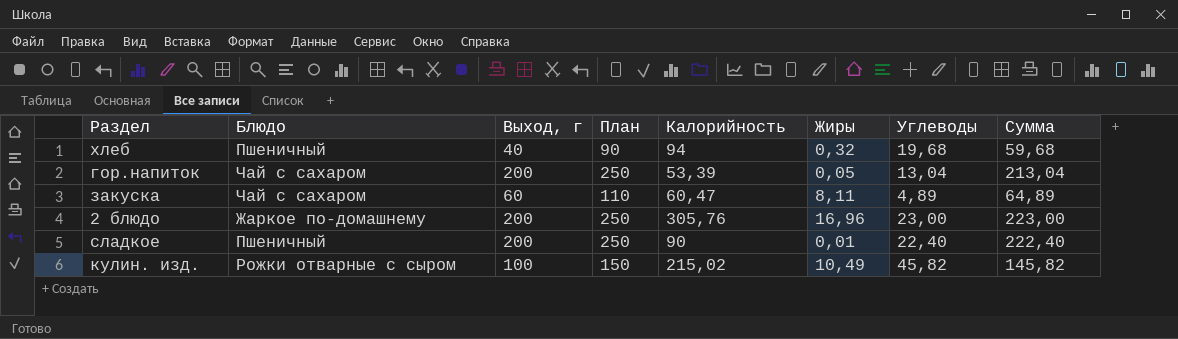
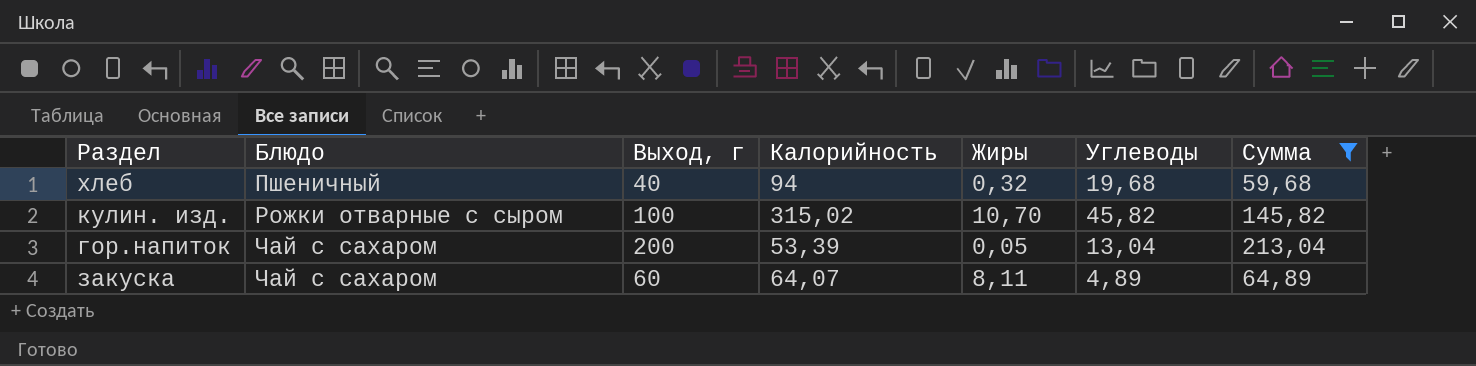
filter: none -> Сумма <= 213,04
row order: none -> Блюдо ascending
column План | formula: [Выход, г] + 50 -> none
кулин. изд. | Калорийность: 215,02 -> 315,02
кулин. изд. | Жиры: 10,49 -> 10,70
закуска | Калорийность: 60,47 -> 64,07

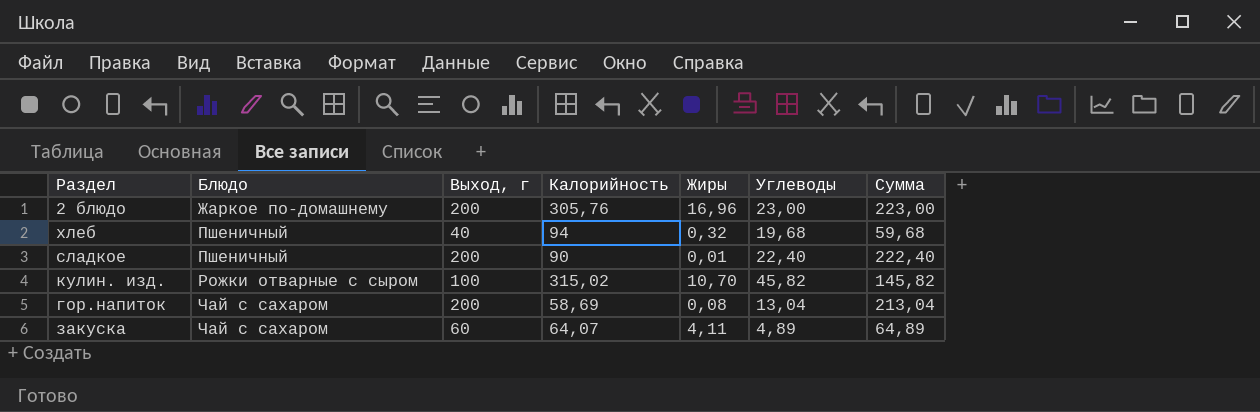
filter: Сумма <= 213,04 -> none
гор.напиток | Калорийность: 53,39 -> 58,69
гор.напиток | Жиры: 0,05 -> 0,08
закуска | Жиры: 8,11 -> 4,11

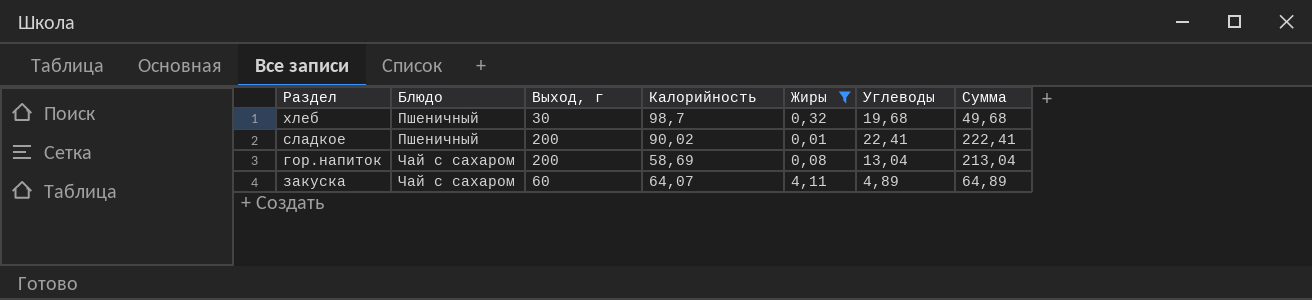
filter: none -> Жиры <= 4,11
хлеб | Выход, г: 40 -> 30
хлеб | Калорийность: 94 -> 98,7
хлеб | Сумма: 59,68 -> 49,68
сладкое | Калорийность: 90 -> 90,02
сладкое | Углеводы: 22,40 -> 22,41
сладкое | Сумма: 222,40 -> 222,41

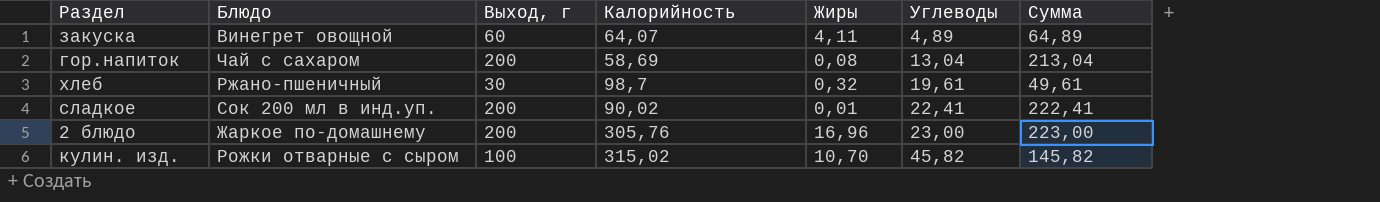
filter: Жиры <= 4,11 -> none
row order: Блюдо ascending -> Углеводы ascending
закуска | Блюдо: Чай с сахаром -> Винегрет овощной
хлеб | Блюдо: Пшеничный -> Ржано-пшеничный
хлеб | Углеводы: 19,68 -> 19,61
хлеб | Сумма: 49,68 -> 49,61
сладкое | Блюдо: Пшеничный -> Сок 200 мл в инд.уп.

